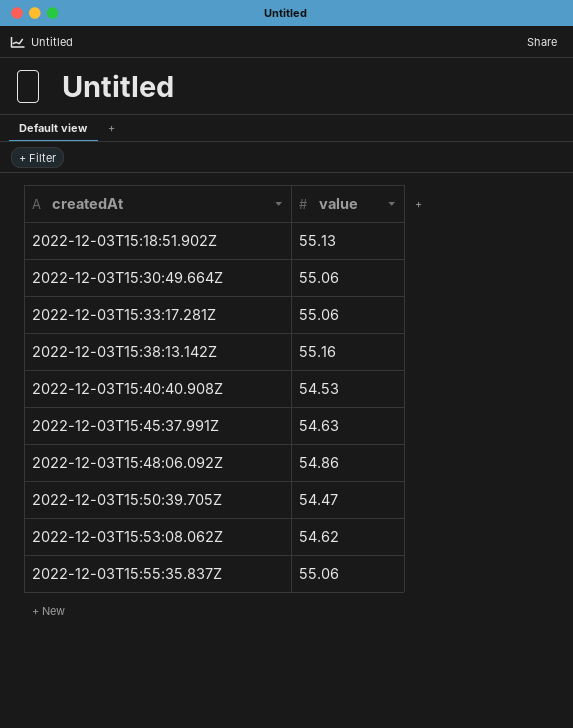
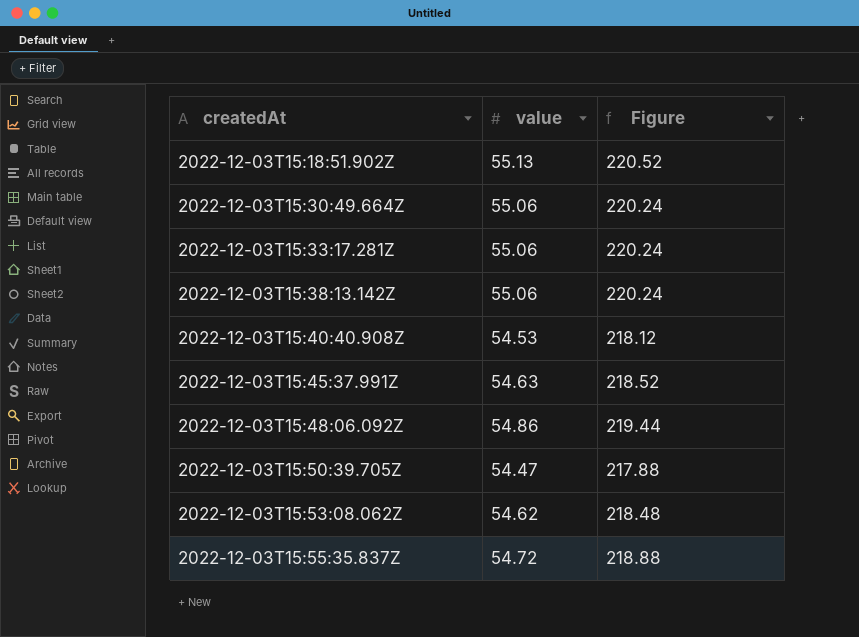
column Figure | formula: none -> [value] * 4
2022-12-03T15:38:13.142Z | value: 55.16 -> 55.06
2022-12-03T15:55:35.837Z | value: 55.06 -> 54.72

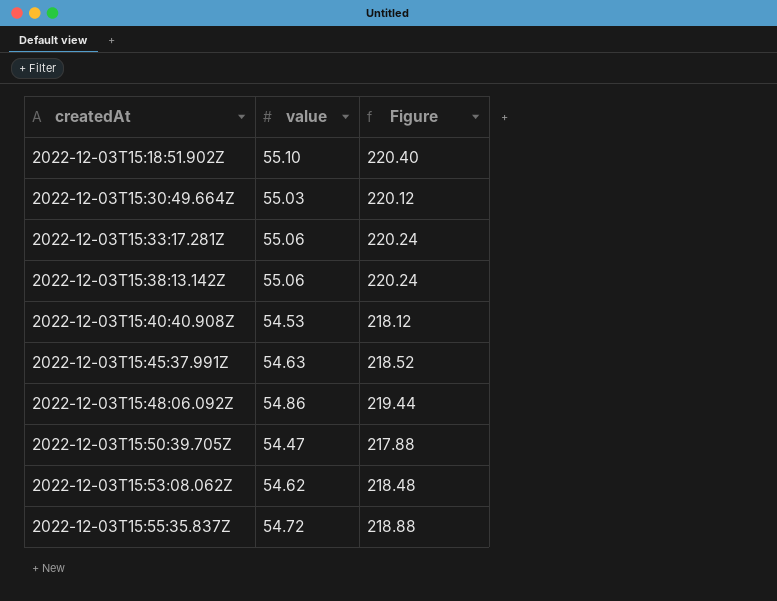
2022-12-03T15:18:51.902Z | value: 55.13 -> 55.10
2022-12-03T15:18:51.902Z | Figure: 220.52 -> 220.40
2022-12-03T15:30:49.664Z | value: 55.06 -> 55.03
2022-12-03T15:30:49.664Z | Figure: 220.24 -> 220.12

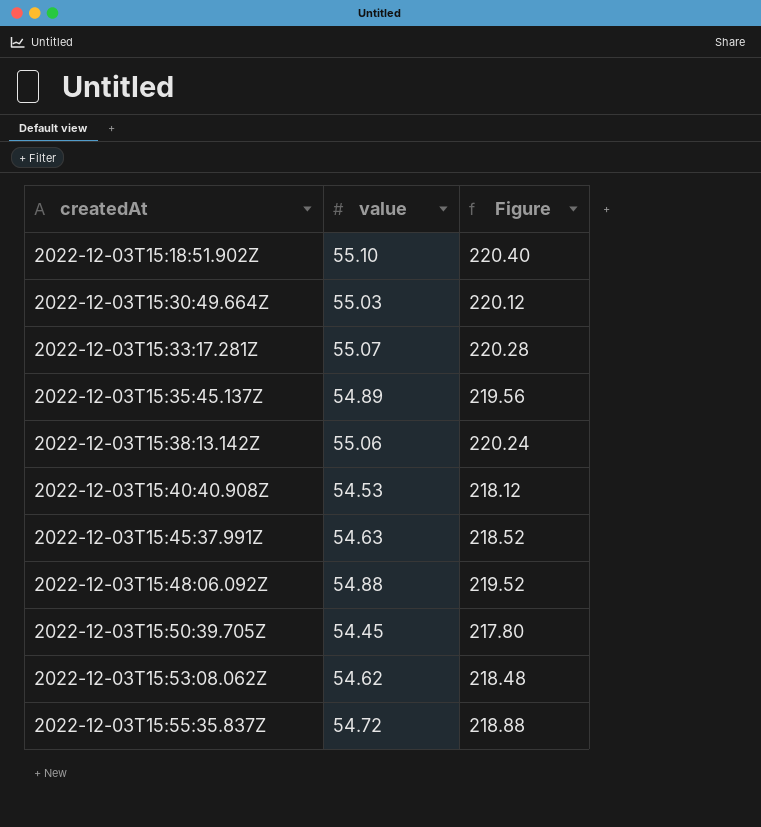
2022-12-03T15:33:17.281Z | value: 55.06 -> 55.07
2022-12-03T15:33:17.281Z | Figure: 220.24 -> 220.28
row 2022-12-03T15:35:45.137Z: none -> 54.89 | 219.56
2022-12-03T15:48:06.092Z | value: 54.86 -> 54.88
2022-12-03T15:48:06.092Z | Figure: 219.44 -> 219.52
2022-12-03T15:50:39.705Z | value: 54.47 -> 54.45
2022-12-03T15:50:39.705Z | Figure: 217.88 -> 217.80

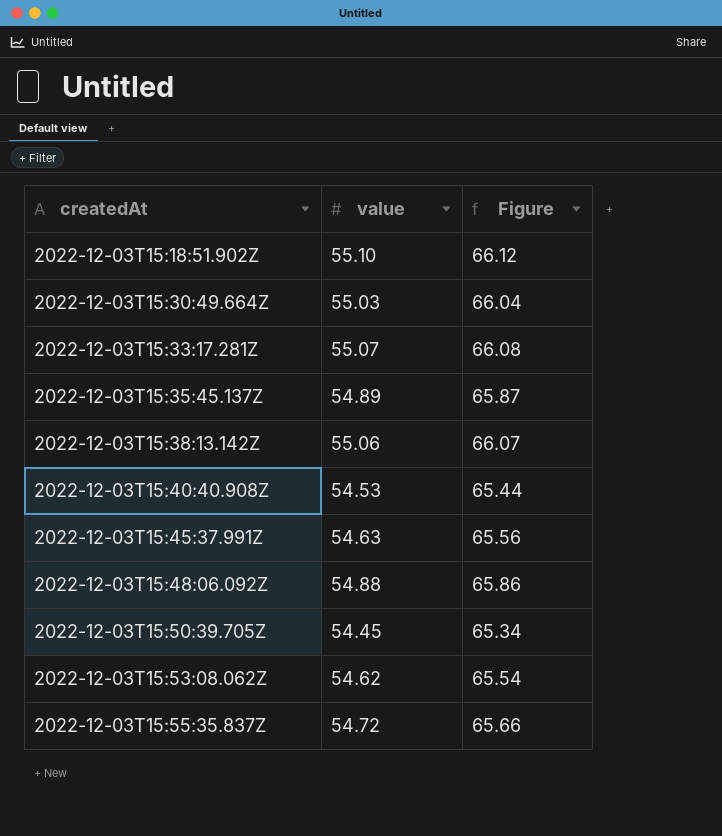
column Figure | formula: [value] * 4 -> [value] * 1.2

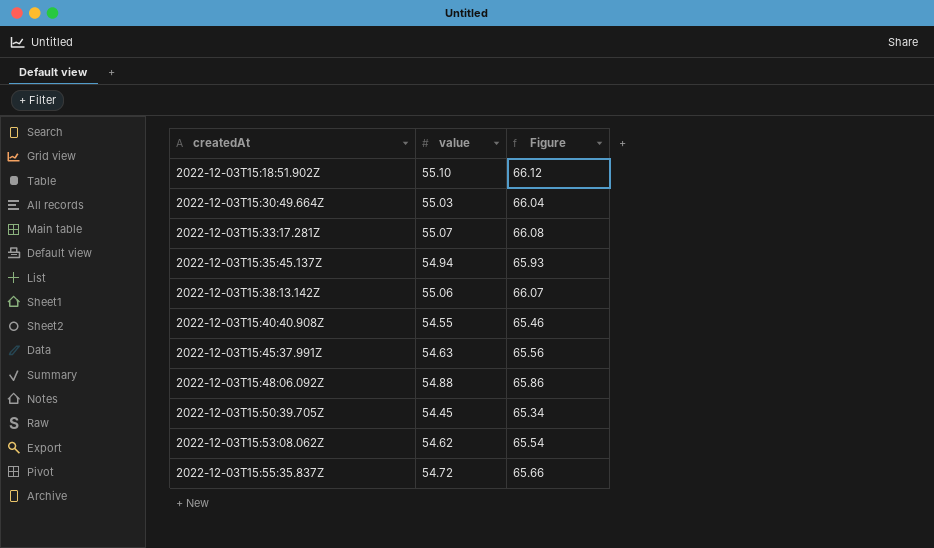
2022-12-03T15:35:45.137Z | value: 54.89 -> 54.94
2022-12-03T15:35:45.137Z | Figure: 65.87 -> 65.93
2022-12-03T15:40:40.908Z | value: 54.53 -> 54.55
2022-12-03T15:40:40.908Z | Figure: 65.44 -> 65.46

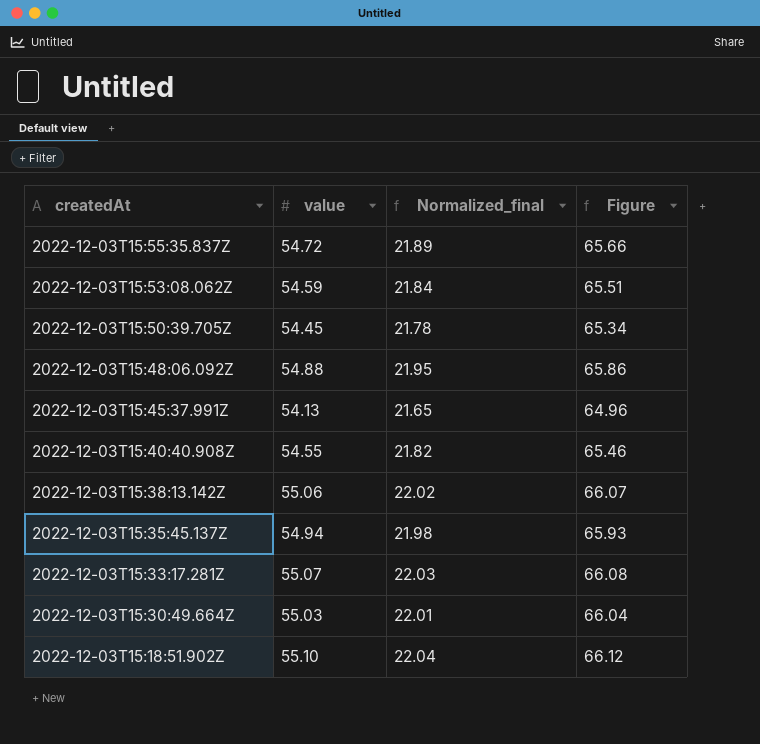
row order: createdAt ascending -> createdAt descending
column Normalized_final | formula: none -> [value] * 0.4
2022-12-03T15:53:08.062Z | value: 54.62 -> 54.59
2022-12-03T15:53:08.062Z | Figure: 65.54 -> 65.51
2022-12-03T15:45:37.991Z | value: 54.63 -> 54.13
2022-12-03T15:45:37.991Z | Figure: 65.56 -> 64.96

